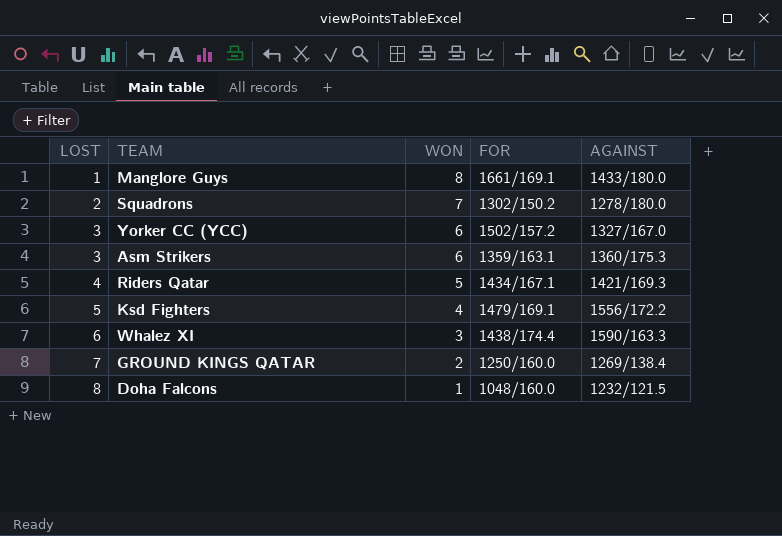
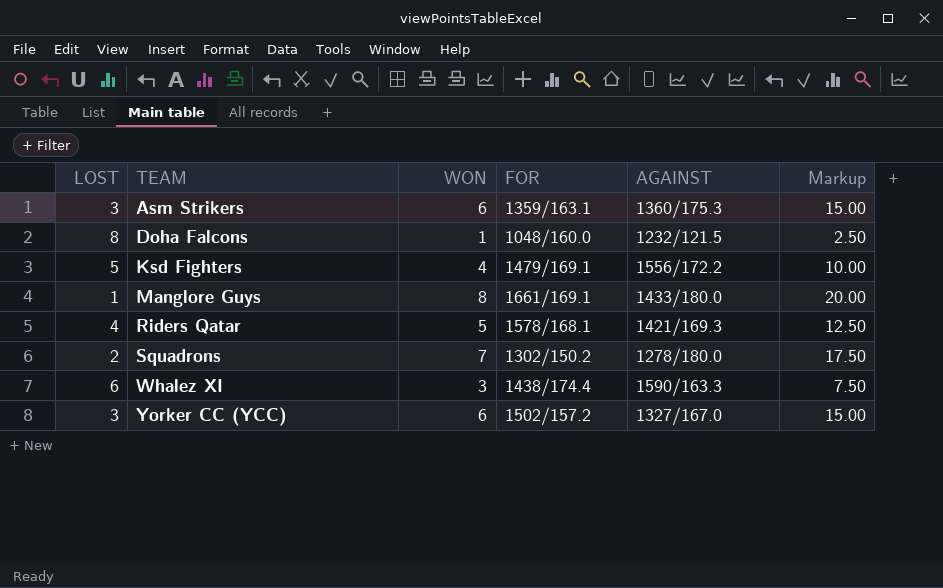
row order: LOST ascending -> TEAM ascending
column Markup | formula: none -> [WON] * 2.5
row GROUND KINGS QATAR: 7 | 2 | 1250/160.0 | 1269/138.4 -> none
Riders Qatar | FOR: 1434/167.1 -> 1578/168.1

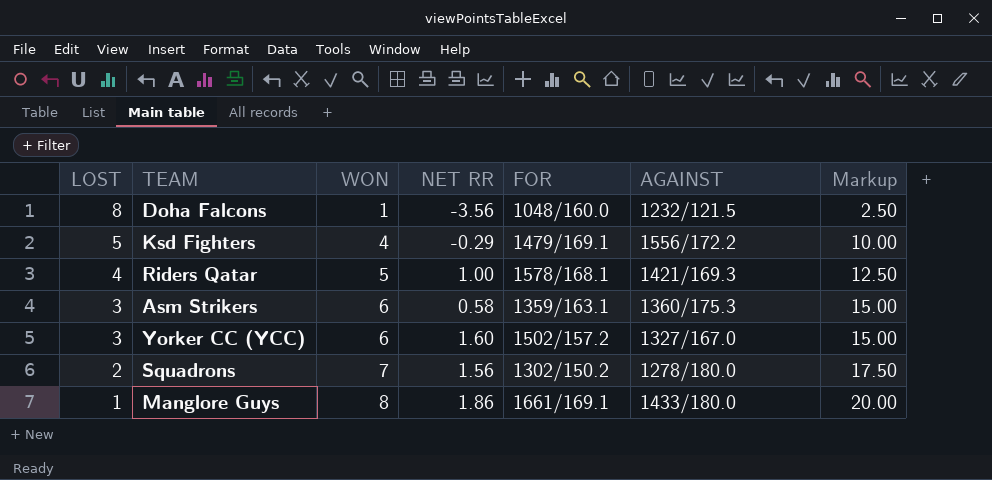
row order: TEAM ascending -> LOST descending
column NET RR | position: none -> 4
row Whalez XI: 6 | 3 | 1438/174.4 | 1590/163.3 | 7.50 -> none

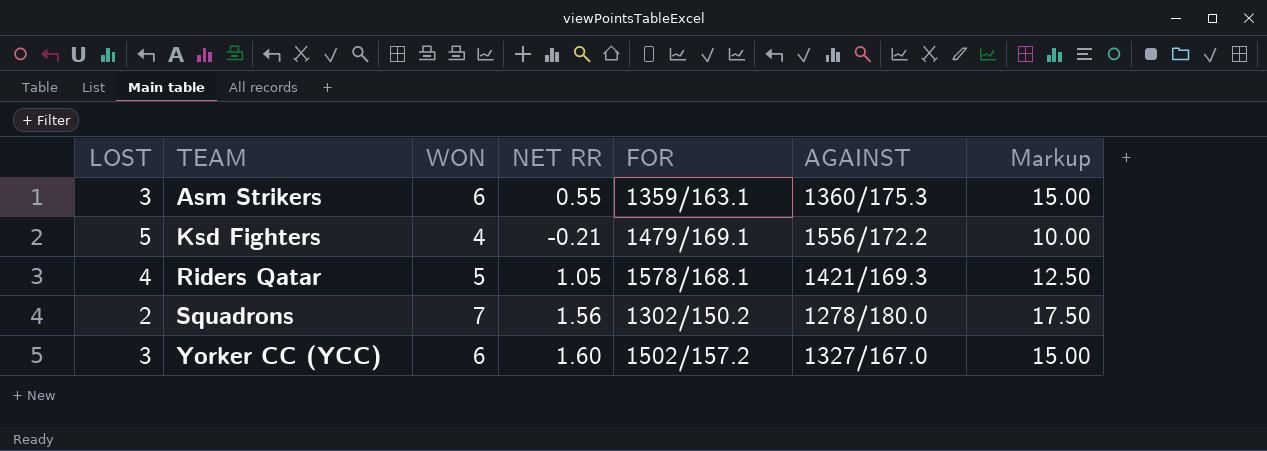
row order: LOST descending -> TEAM ascending
row Doha Falcons: 8 | 1 | -3.56 | 1048/160.0 | 1232/121.5 | 2.50 -> none
row Manglore Guys: 1 | 8 | 1.86 | 1661/169.1 | 1433/180.0 | 20.00 -> none
Asm Strikers | NET RR: 0.58 -> 0.55
Ksd Fighters | NET RR: -0.29 -> -0.21
Riders Qatar | NET RR: 1.00 -> 1.05

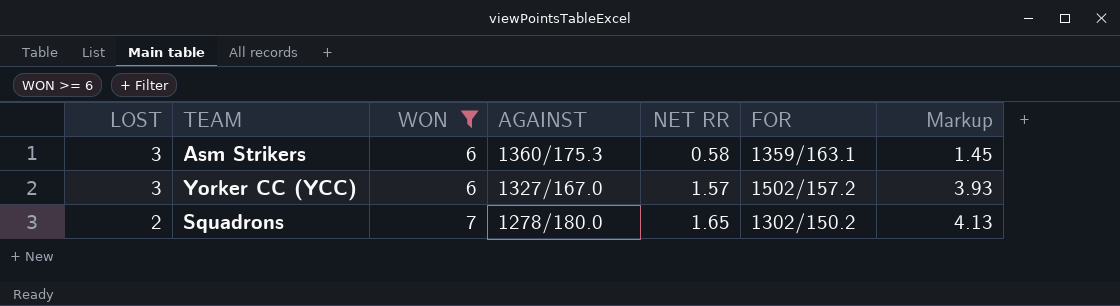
filter: none -> WON >= 6
row order: TEAM ascending -> LOST descending
column AGAINST | position: 6 -> 4
column Markup | formula: [WON] * 2.5 -> [NET RR] * 2.5
Asm Strikers | NET RR: 0.55 -> 0.58
Yorker CC (YCC) | NET RR: 1.60 -> 1.57
Squadrons | NET RR: 1.56 -> 1.65

